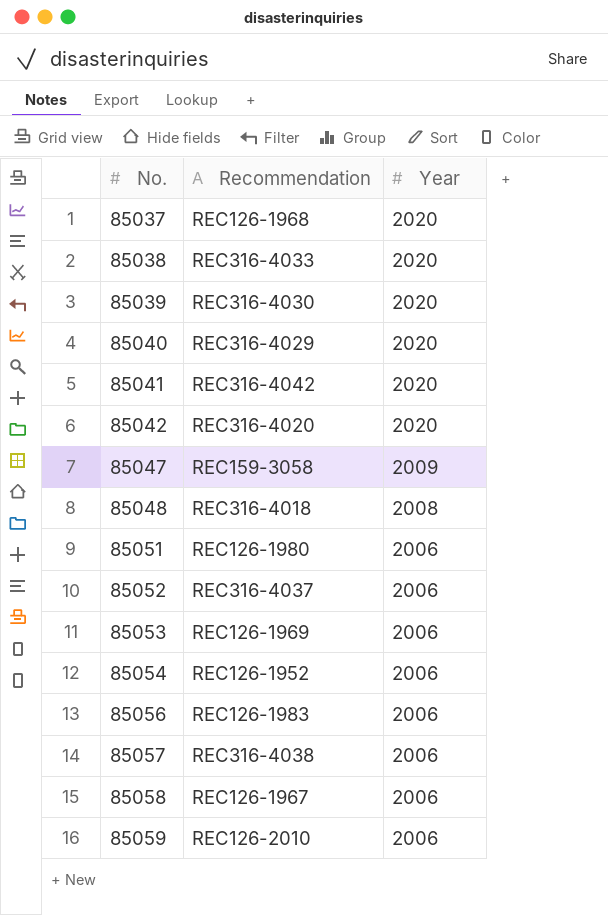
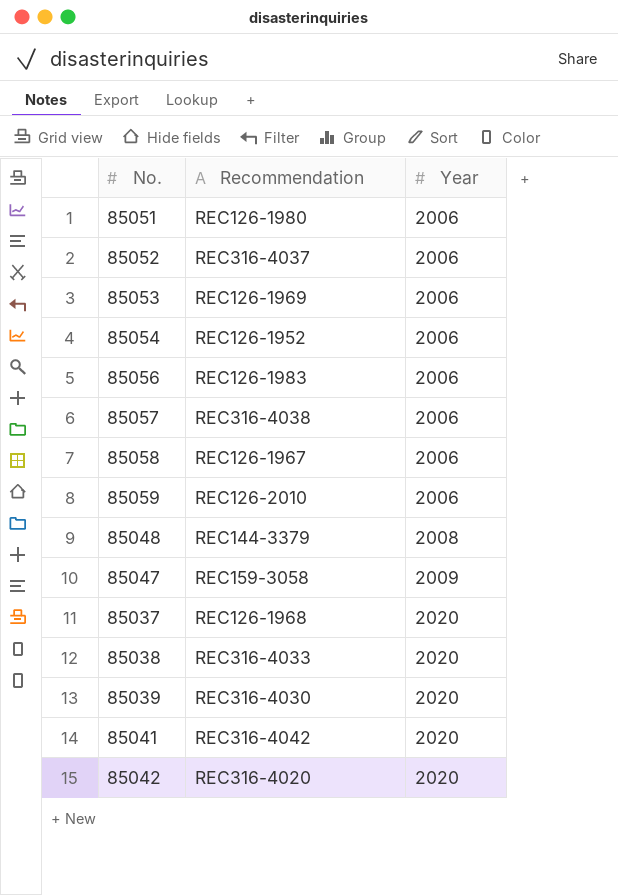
row order: No. ascending -> Year ascending
row 85040: REC316-4029 | 2020 -> none
85048 | Recommendation: REC316-4018 -> REC144-3379

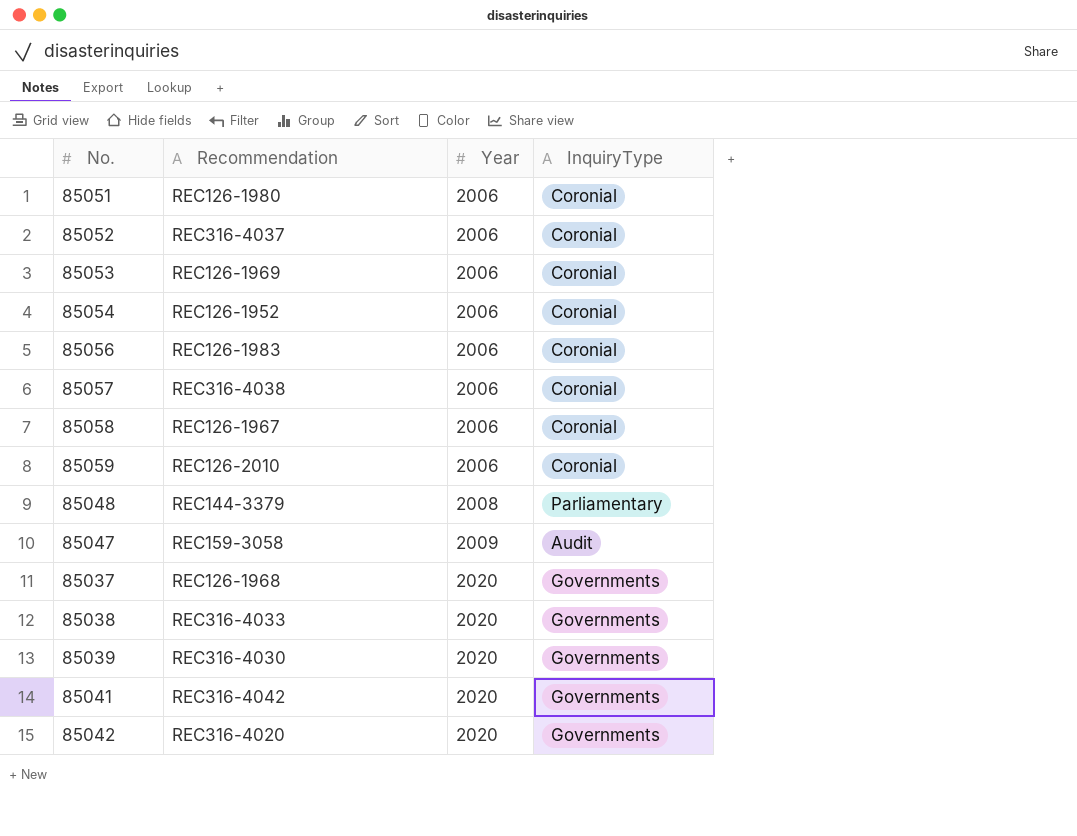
column InquiryType | position: none -> 4

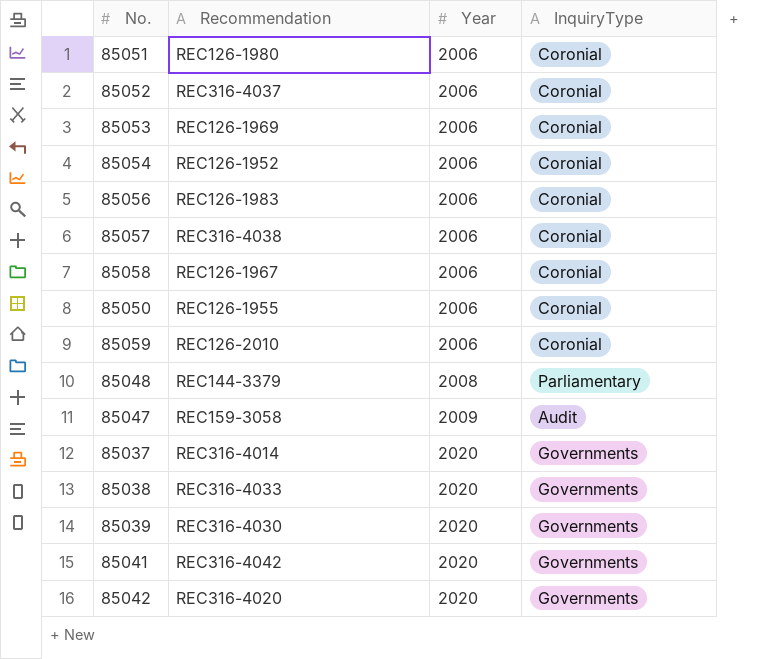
row 85050: none -> REC126-1955 | 2006 | Coronial
85037 | Recommendation: REC126-1968 -> REC316-4014

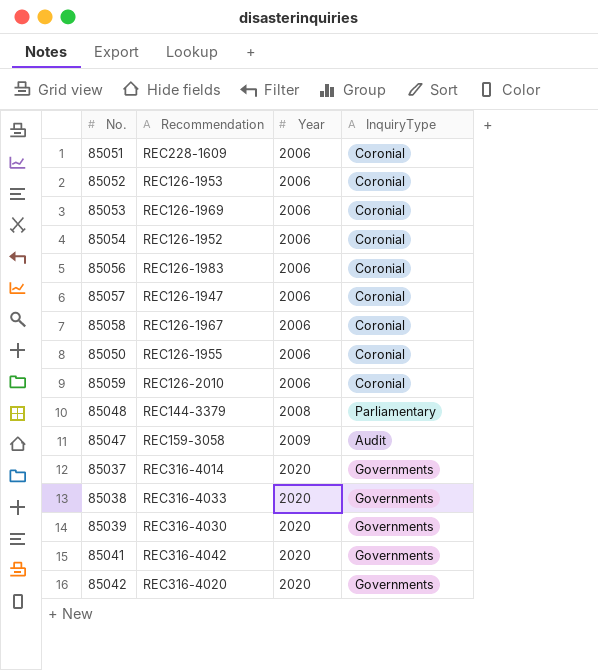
85051 | Recommendation: REC126-1980 -> REC228-1609
85052 | Recommendation: REC316-4037 -> REC126-1953
85057 | Recommendation: REC316-4038 -> REC126-1947

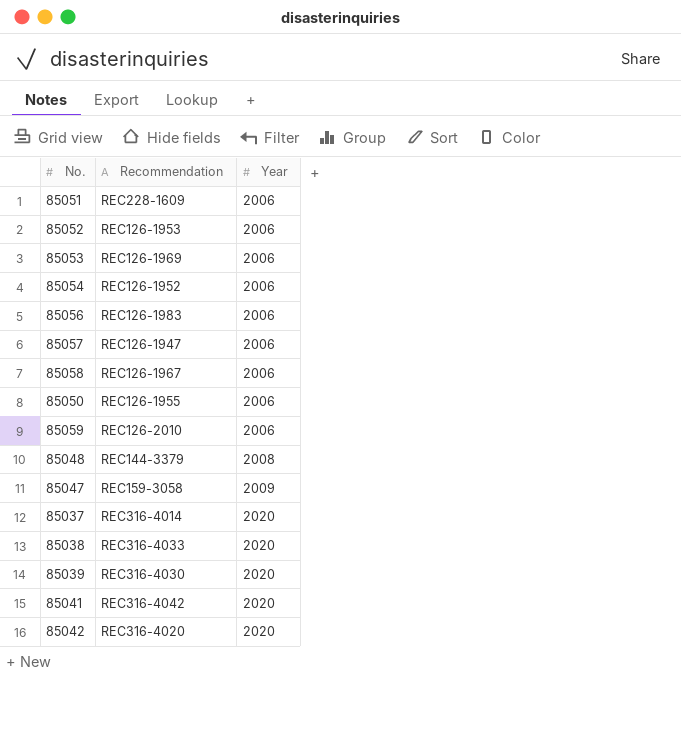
column InquiryType | position: 4 -> none

